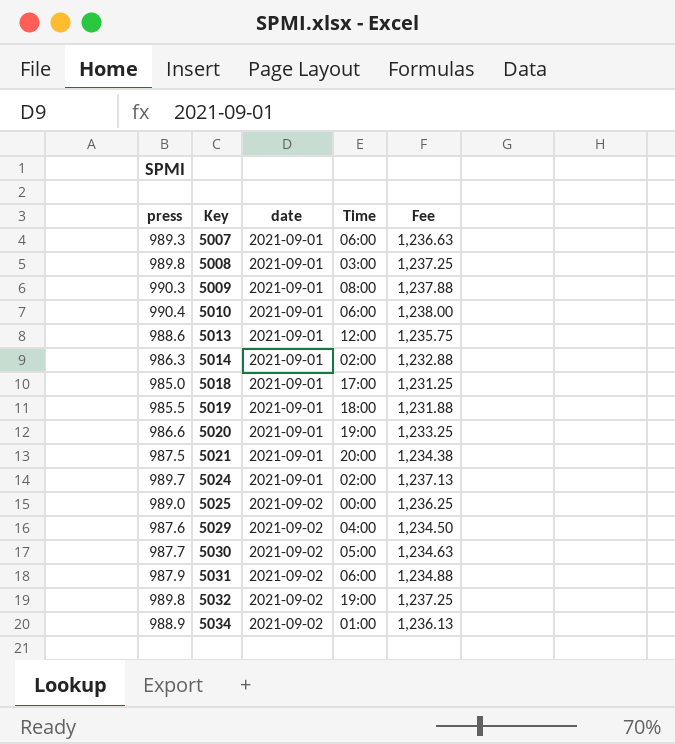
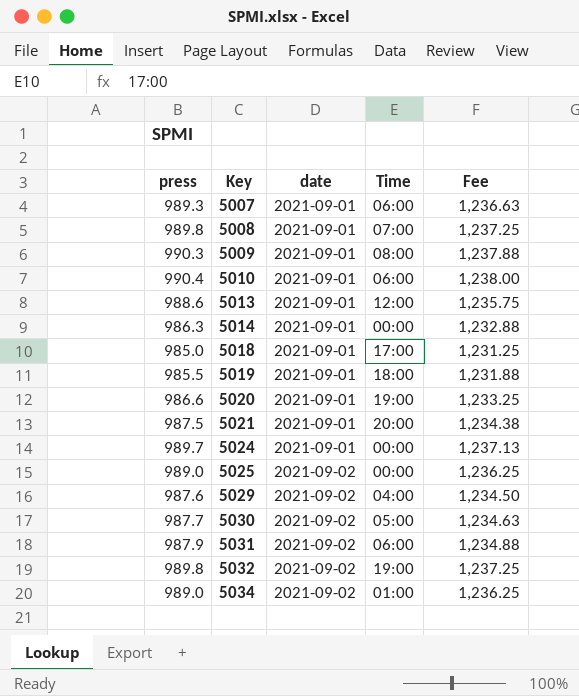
5008 | Time: 03:00 -> 07:00
5014 | Time: 02:00 -> 00:00
5024 | Time: 02:00 -> 00:00
5034 | press: 988.9 -> 989.0
5034 | Fee: 1,236.13 -> 1,236.25

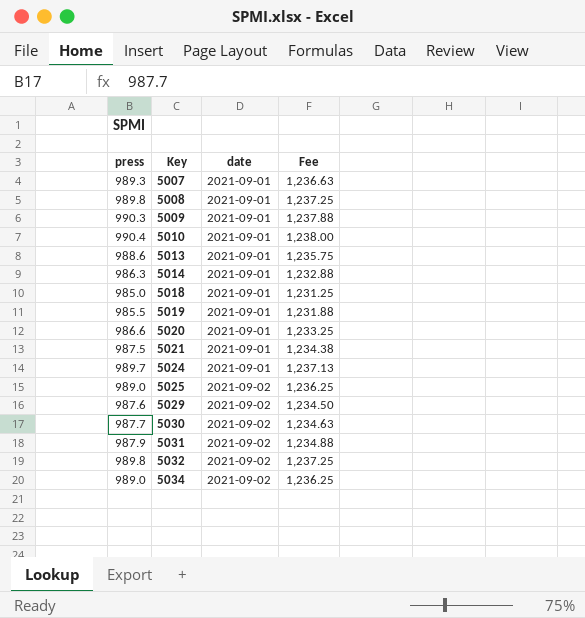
column Time | position: 4 -> none

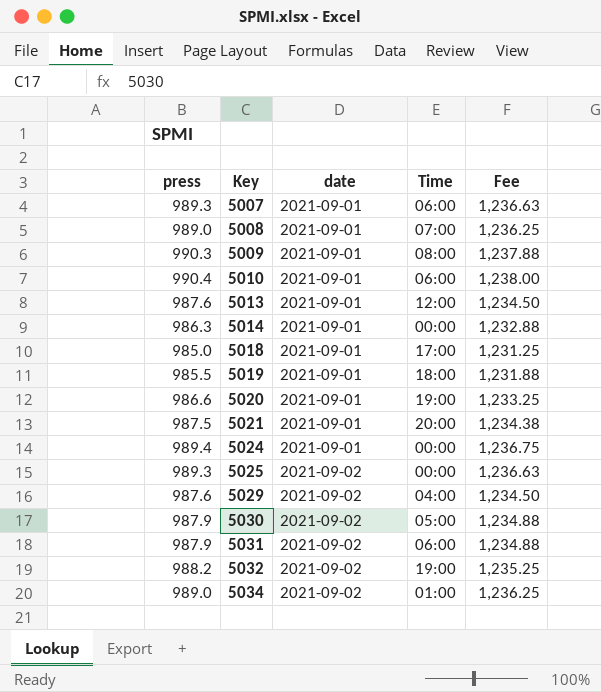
column Time | position: none -> 4
5008 | press: 989.8 -> 989.0
5008 | Fee: 1,237.25 -> 1,236.25
5013 | press: 988.6 -> 987.6
5013 | Fee: 1,235.75 -> 1,234.50
5024 | press: 989.7 -> 989.4
5024 | Fee: 1,237.13 -> 1,236.75
5025 | press: 989.0 -> 989.3
5025 | Fee: 1,236.25 -> 1,236.63
5030 | press: 987.7 -> 987.9
5030 | Fee: 1,234.63 -> 1,234.88
5032 | press: 989.8 -> 988.2
5032 | Fee: 1,237.25 -> 1,235.25

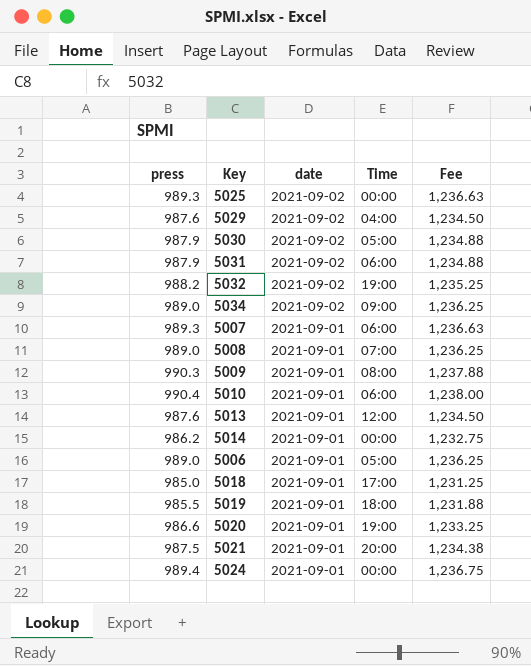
row order: Key ascending -> date descending
5034 | Time: 01:00 -> 09:00
5014 | press: 986.3 -> 986.2
5014 | Fee: 1,232.88 -> 1,232.75
row 5006: none -> 989.0 | 2021-09-01 | 05:00 | 1,236.25

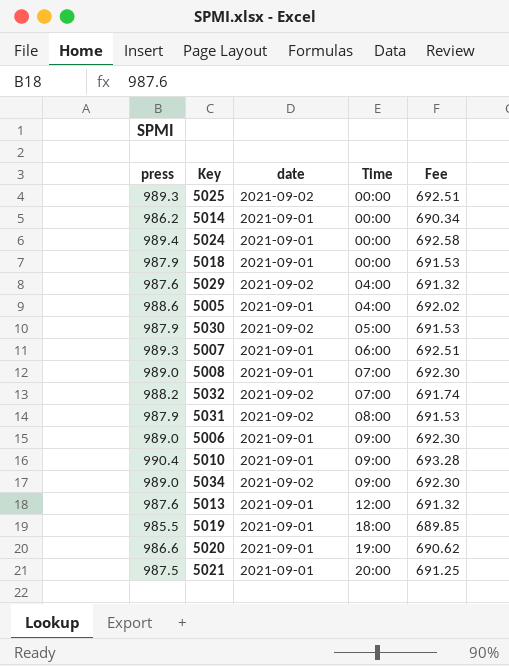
row order: date descending -> Time ascending
column Fee | formula: [press] * 1.25 -> [press] * 0.7
row 5009: 990.3 | 2021-09-01 | 08:00 | 1,237.88 -> none
5018 | press: 985.0 -> 987.9
5018 | Time: 17:00 -> 00:00
row 5005: none -> 988.6 | 2021-09-01 | 04:00 | 692.02
5032 | Time: 19:00 -> 07:00
5031 | Time: 06:00 -> 08:00
5006 | Time: 05:00 -> 09:00
5010 | Time: 06:00 -> 09:00

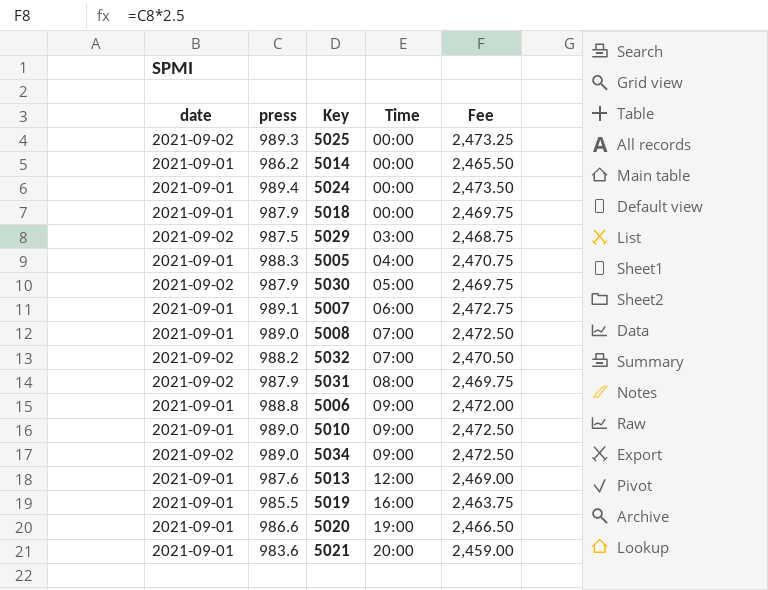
column date | position: 3 -> 1
column Fee | formula: [press] * 0.7 -> [press] * 2.5
5029 | press: 987.6 -> 987.5
5029 | Time: 04:00 -> 03:00
5005 | press: 988.6 -> 988.3
5007 | press: 989.3 -> 989.1
5006 | press: 989.0 -> 988.8
5010 | press: 990.4 -> 989.0
5019 | Time: 18:00 -> 16:00
5021 | press: 987.5 -> 983.6

